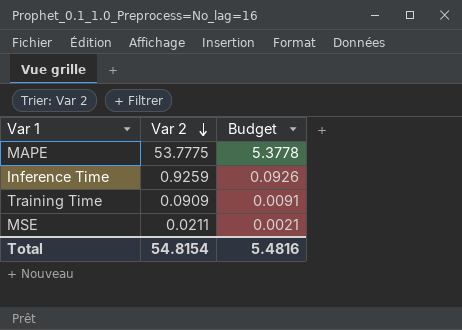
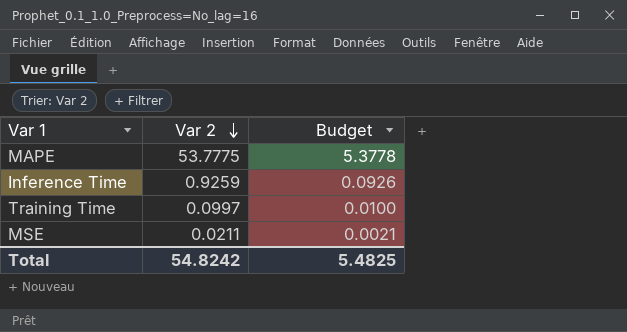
Training Time | Var 2: 0.0909 -> 0.0997
Training Time | Budget: 0.0091 -> 0.0100
Total | Var 2: 54.8154 -> 54.8242
Total | Budget: 5.4816 -> 5.4825

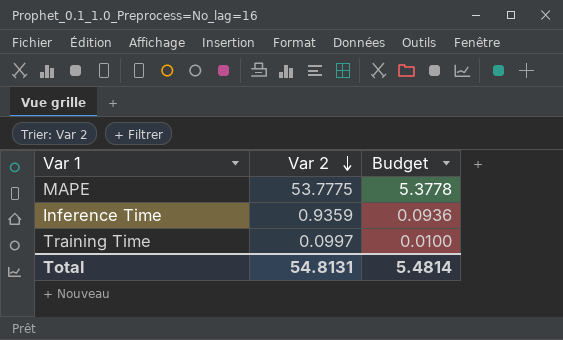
row MSE: 0.0211 | 0.0021 -> none
Inference Time | Var 2: 0.9259 -> 0.9359
Inference Time | Budget: 0.0926 -> 0.0936
Total | Var 2: 54.8242 -> 54.8131
Total | Budget: 5.4825 -> 5.4814

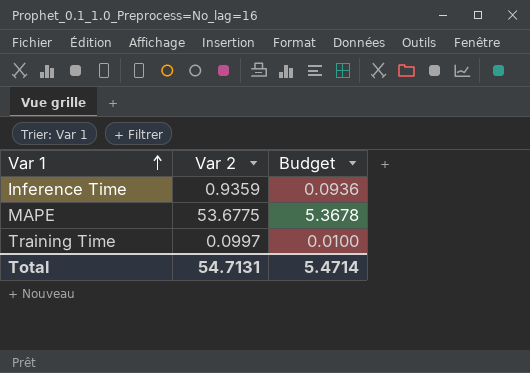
row order: Var 2 descending -> Var 1 ascending
MAPE | Var 2: 53.7775 -> 53.6775
MAPE | Budget: 5.3778 -> 5.3678
Total | Var 2: 54.8131 -> 54.7131
Total | Budget: 5.4814 -> 5.4714

